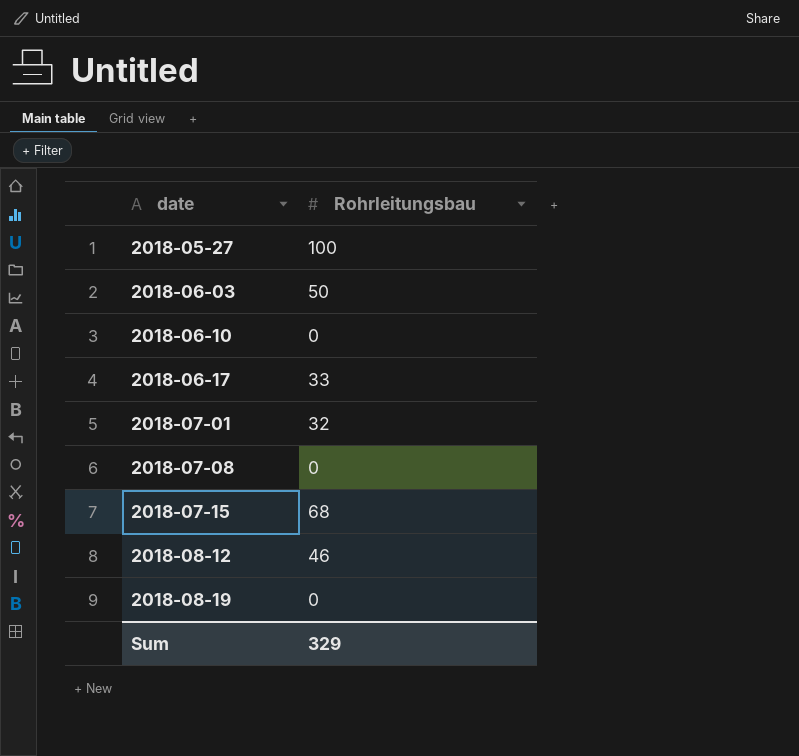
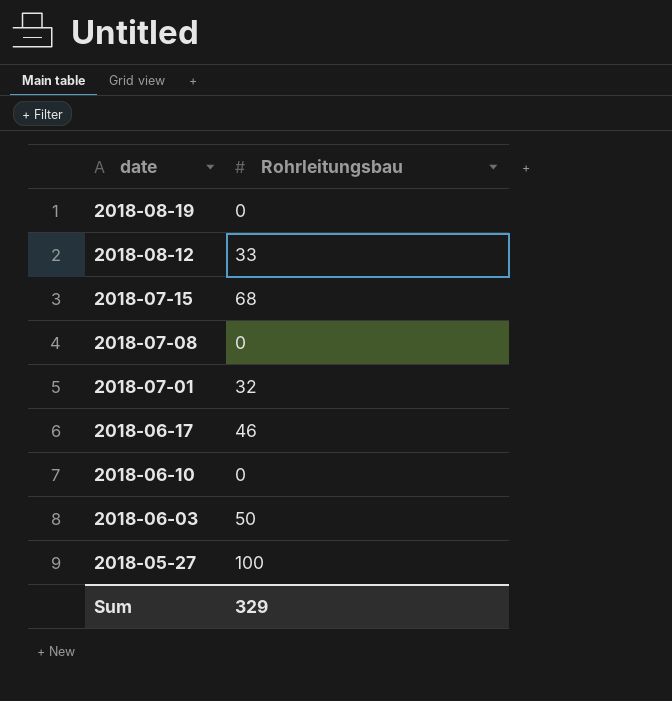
row order: date ascending -> date descending
2018-08-12 | Rohrleitungsbau: 46 -> 33
2018-06-17 | Rohrleitungsbau: 33 -> 46

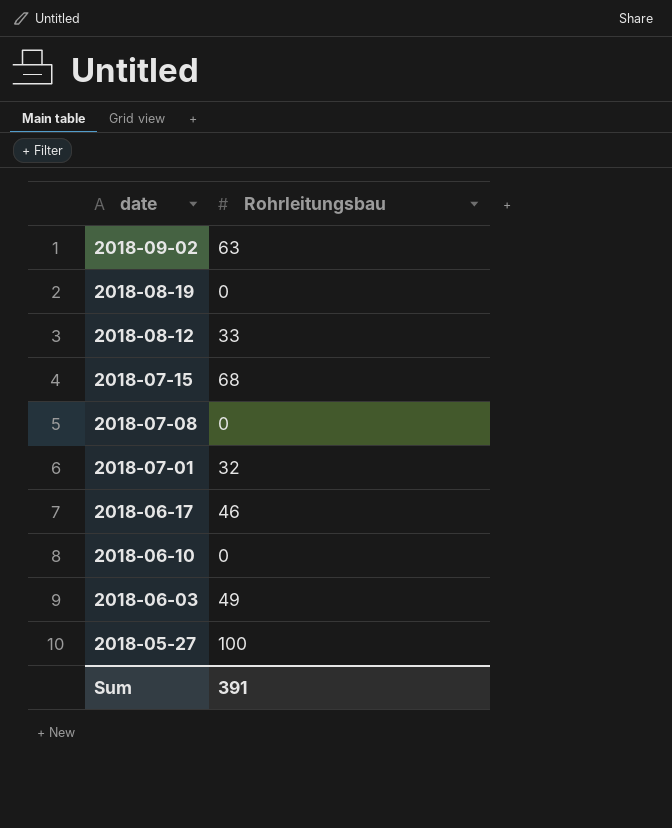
row 2018-09-02: none -> 63
2018-06-03 | Rohrleitungsbau: 50 -> 49
Sum | Rohrleitungsbau: 329 -> 391

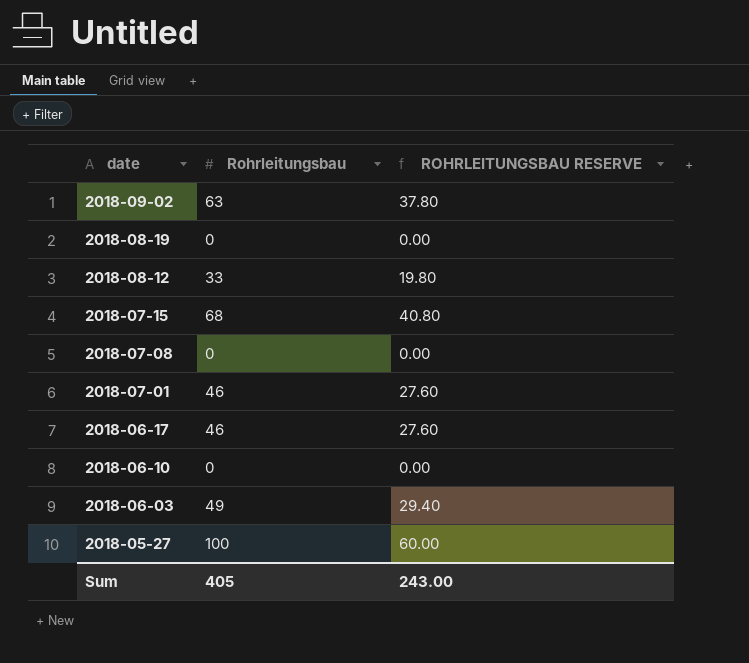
column ROHRLEITUNGSBAU RESERVE | formula: none -> [Rohrleitungsbau] * 0.6
2018-07-01 | Rohrleitungsbau: 32 -> 46
Sum | Rohrleitungsbau: 391 -> 405

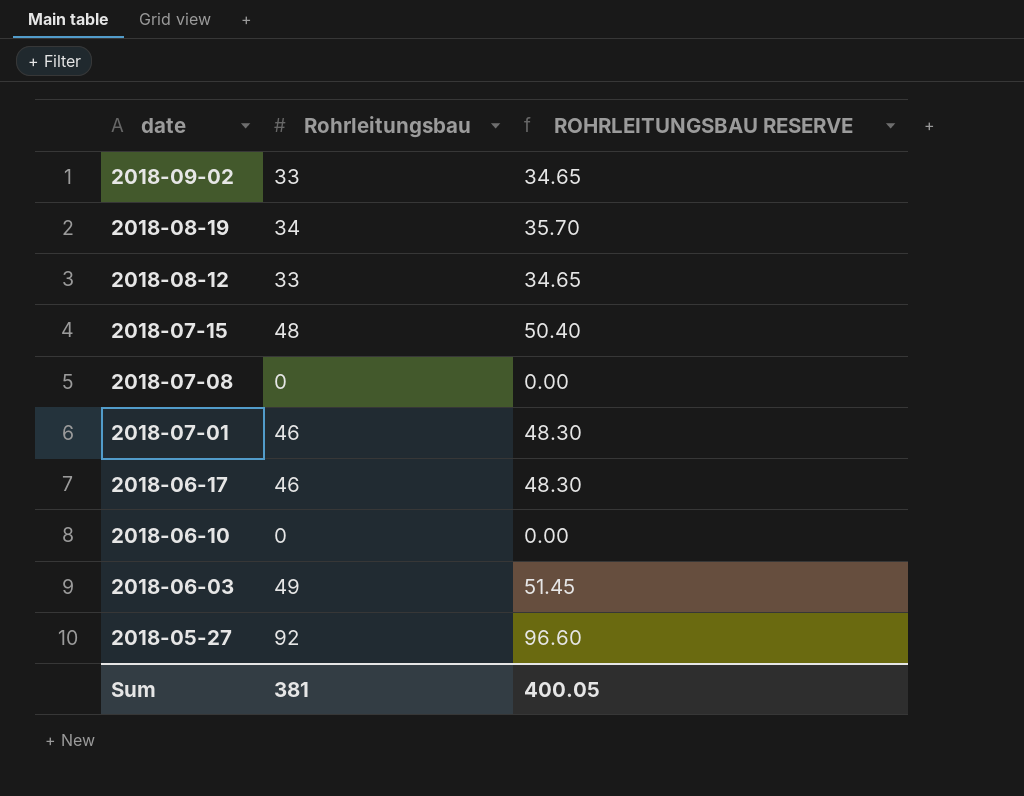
column ROHRLEITUNGSBAU RESERVE | formula: [Rohrleitungsbau] * 0.6 -> [Rohrleitungsbau] * 1.05
2018-09-02 | Rohrleitungsbau: 63 -> 33
2018-08-19 | Rohrleitungsbau: 0 -> 34
2018-07-15 | Rohrleitungsbau: 68 -> 48
2018-05-27 | Rohrleitungsbau: 100 -> 92
Sum | Rohrleitungsbau: 405 -> 381
Sum | ROHRLEITUNGSBAU RESERVE: 243.00 -> 400.05

